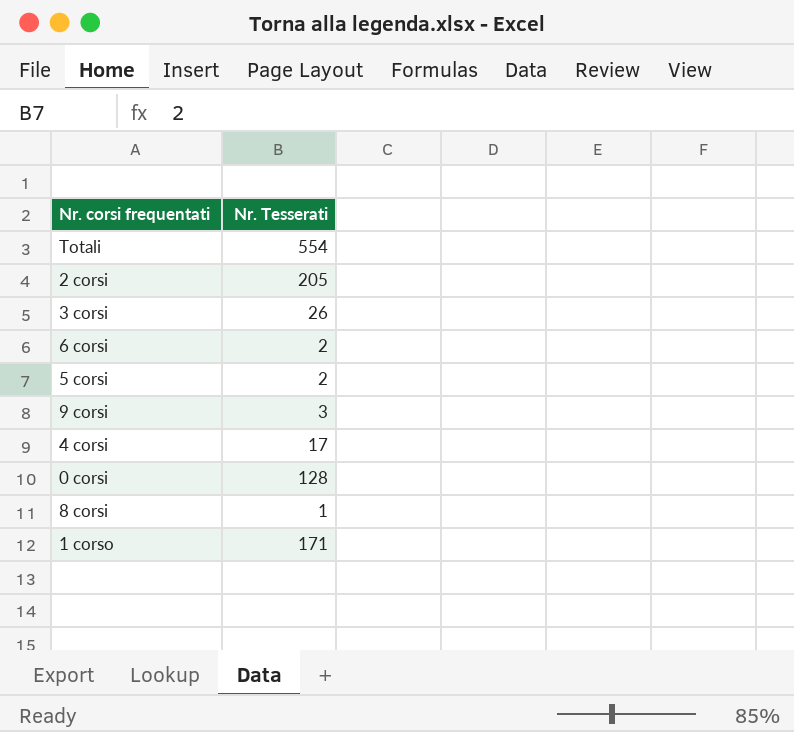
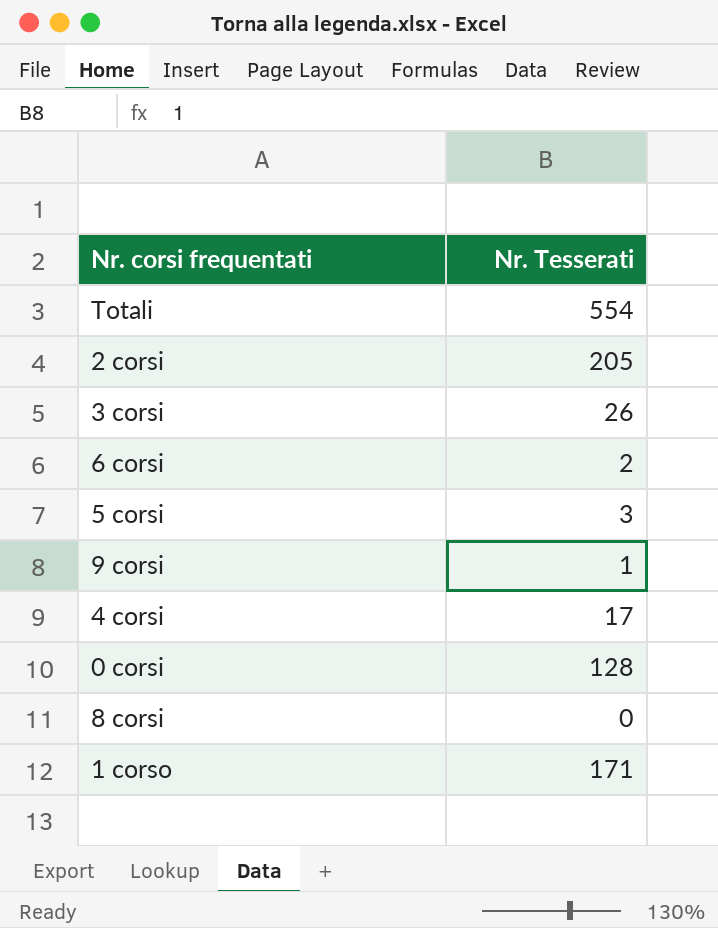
5 corsi | Nr. Tesserati: 2 -> 3
9 corsi | Nr. Tesserati: 3 -> 1
8 corsi | Nr. Tesserati: 1 -> 0

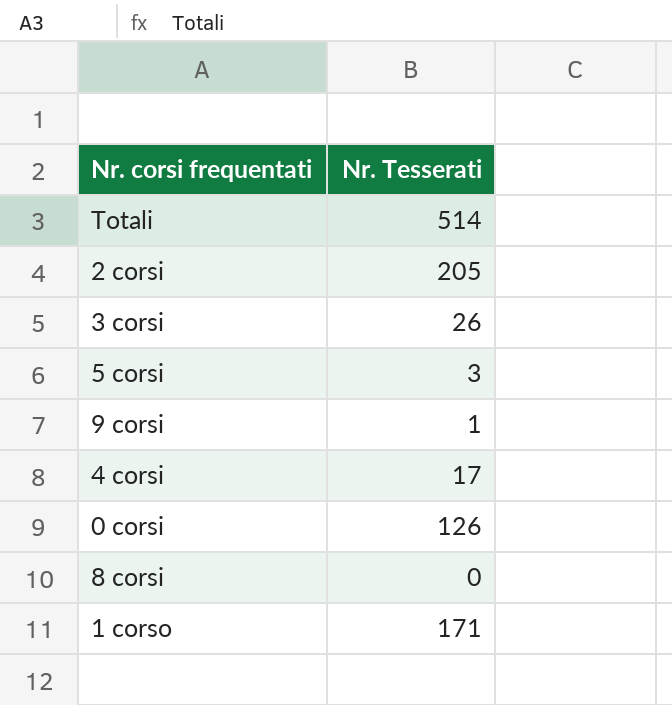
row 6 corsi: 2 -> none
Totali | Nr. Tesserati: 554 -> 514
0 corsi | Nr. Tesserati: 128 -> 126

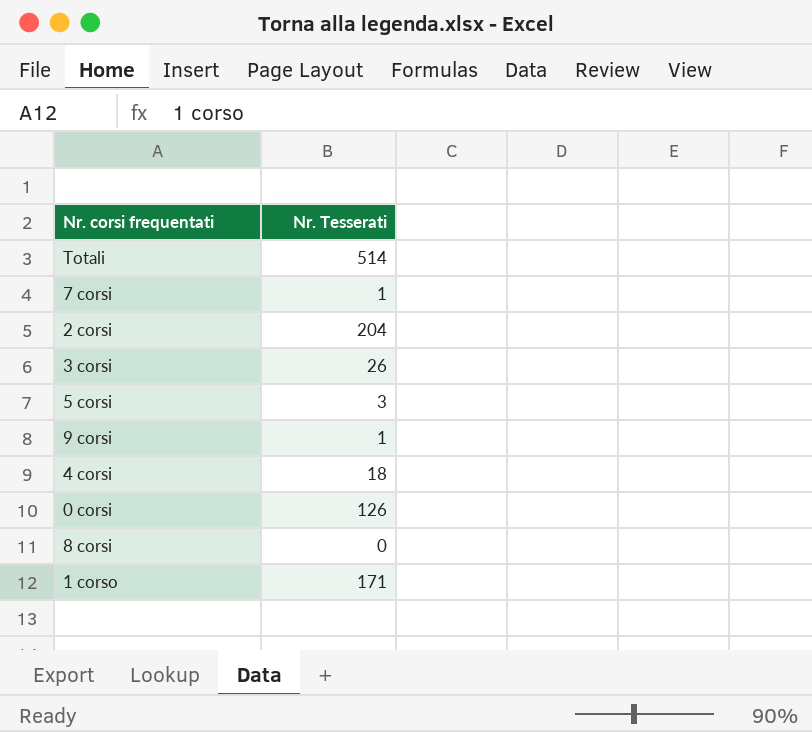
row 7 corsi: none -> 1
2 corsi | Nr. Tesserati: 205 -> 204
4 corsi | Nr. Tesserati: 17 -> 18

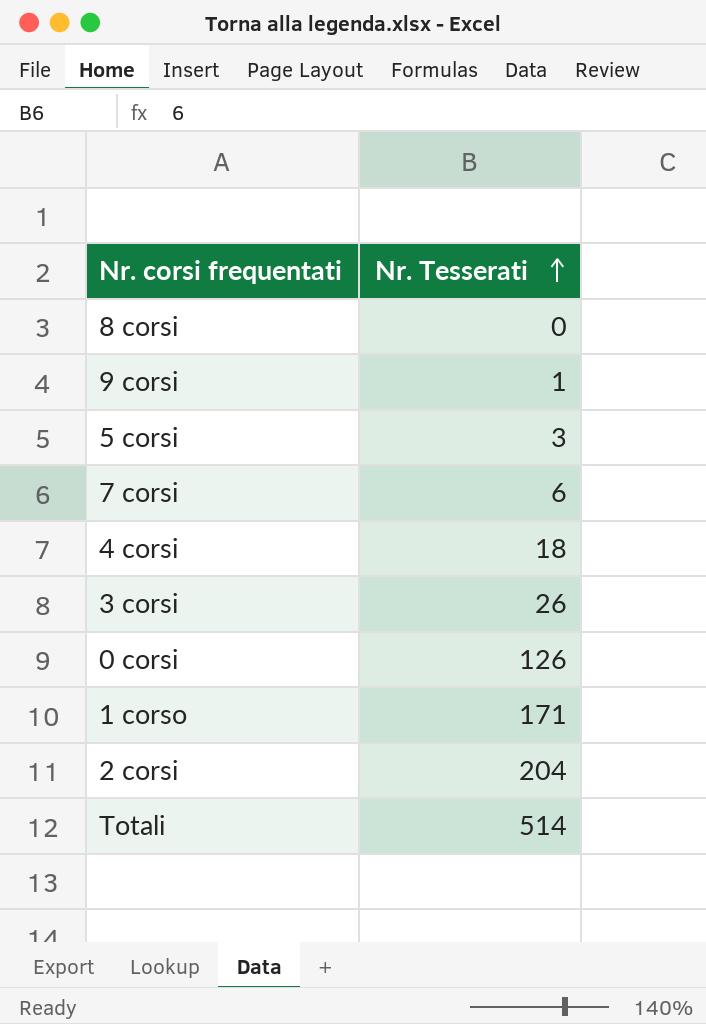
row order: none -> Nr. Tesserati ascending
7 corsi | Nr. Tesserati: 1 -> 6

